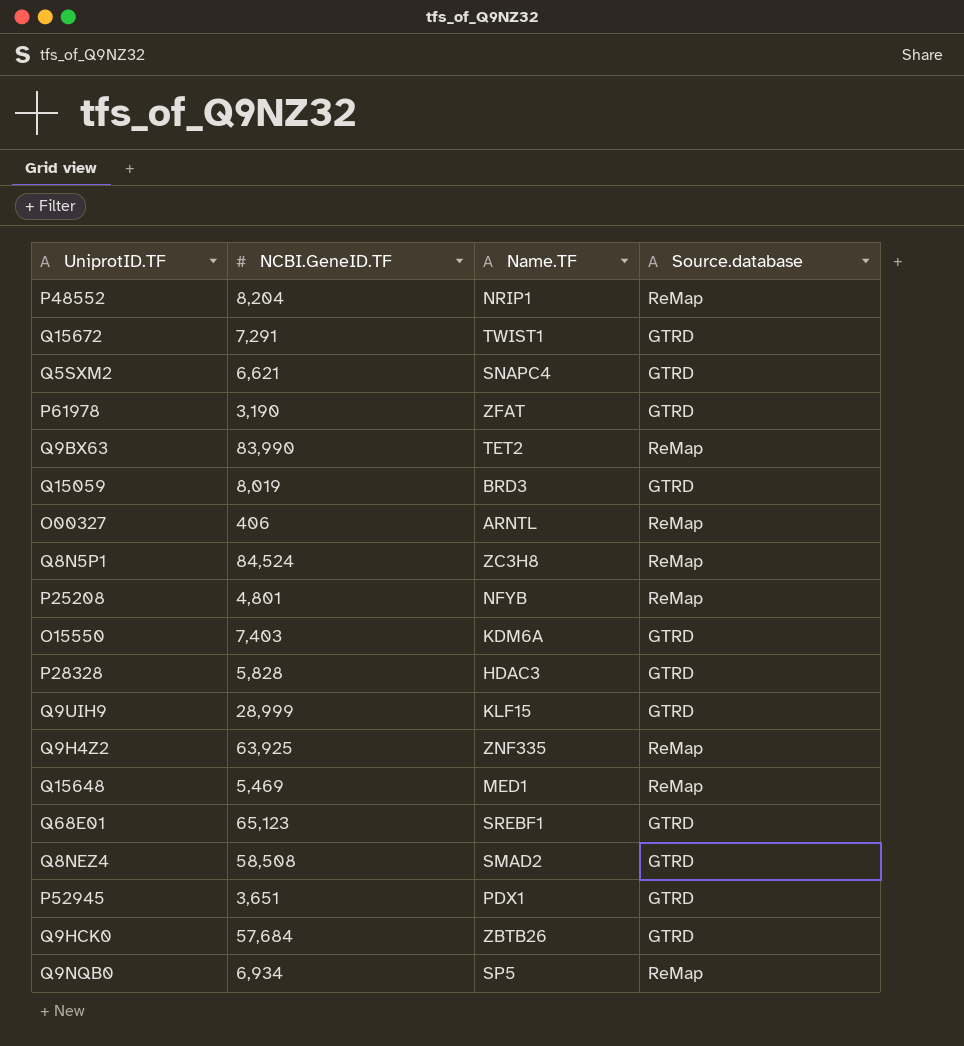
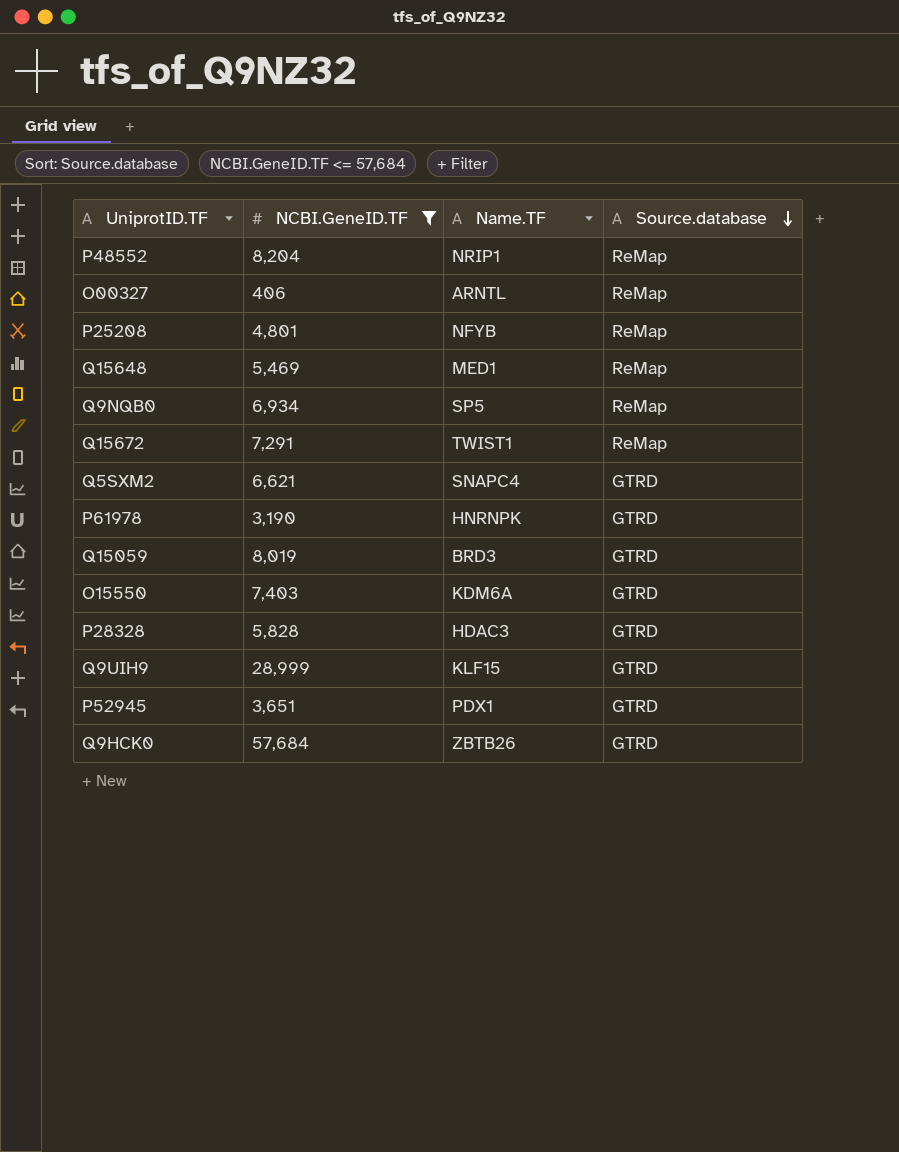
filter: none -> NCBI.GeneID.TF <= 57,684
row order: none -> Source.database descending
Q15672 | Source.database: GTRD -> ReMap
P61978 | Name.TF: ZFAT -> HNRNPK

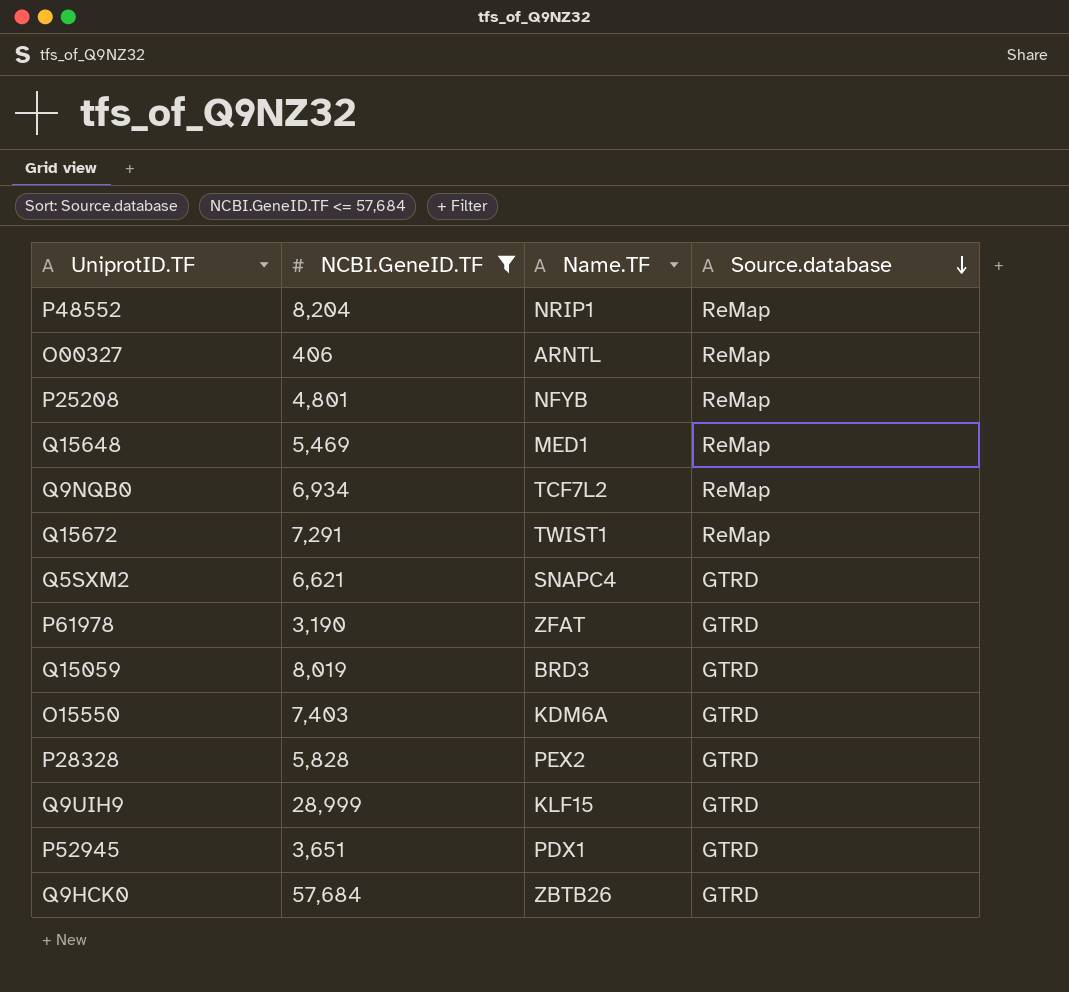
Q9NQB0 | Name.TF: SP5 -> TCF7L2
P61978 | Name.TF: HNRNPK -> ZFAT
P28328 | Name.TF: HDAC3 -> PEX2

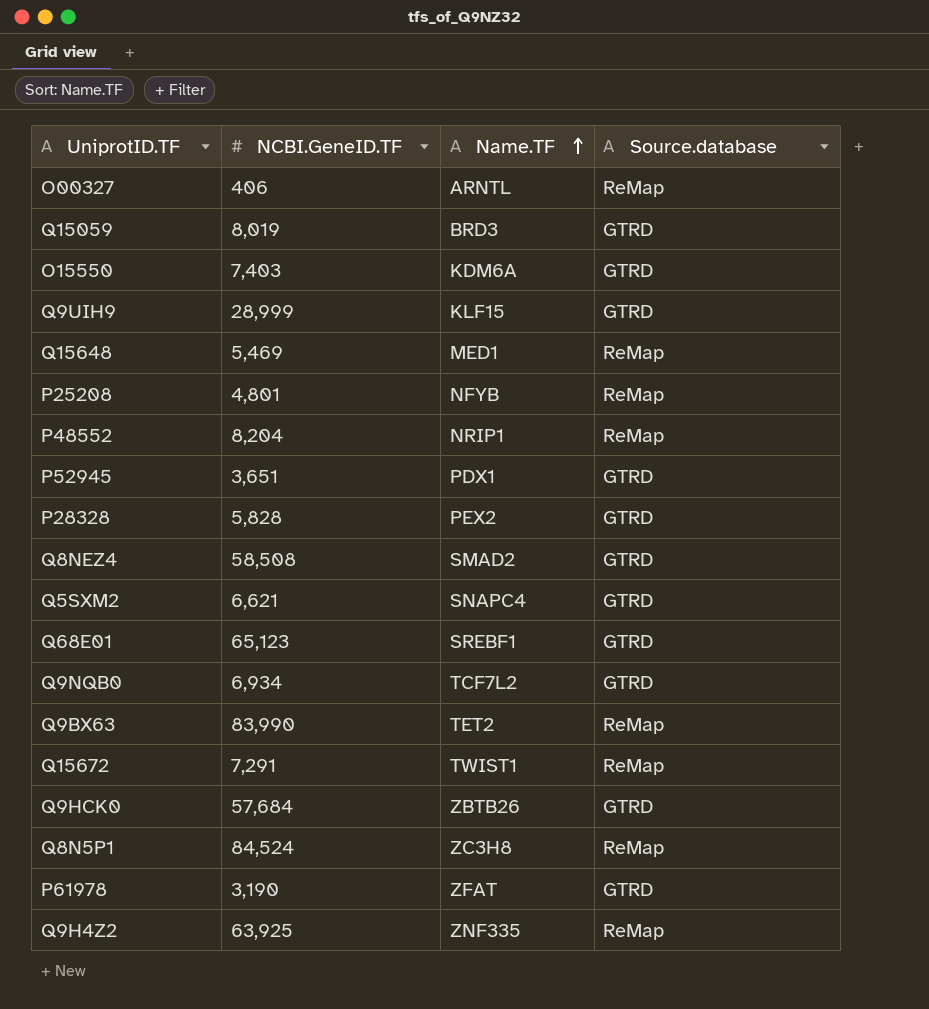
filter: NCBI.GeneID.TF <= 57,684 -> none
row order: Source.database descending -> Name.TF ascending
Q9NQB0 | Source.database: ReMap -> GTRD

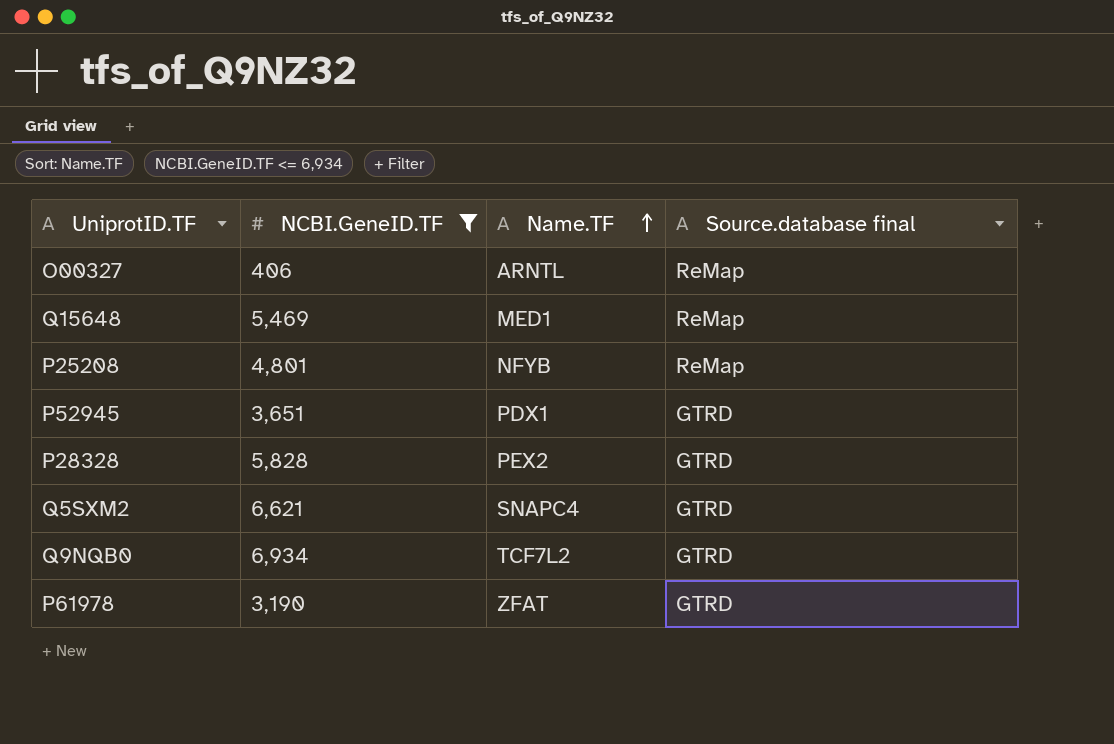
filter: none -> NCBI.GeneID.TF <= 6,934
column name: Source.database -> Source.database final

